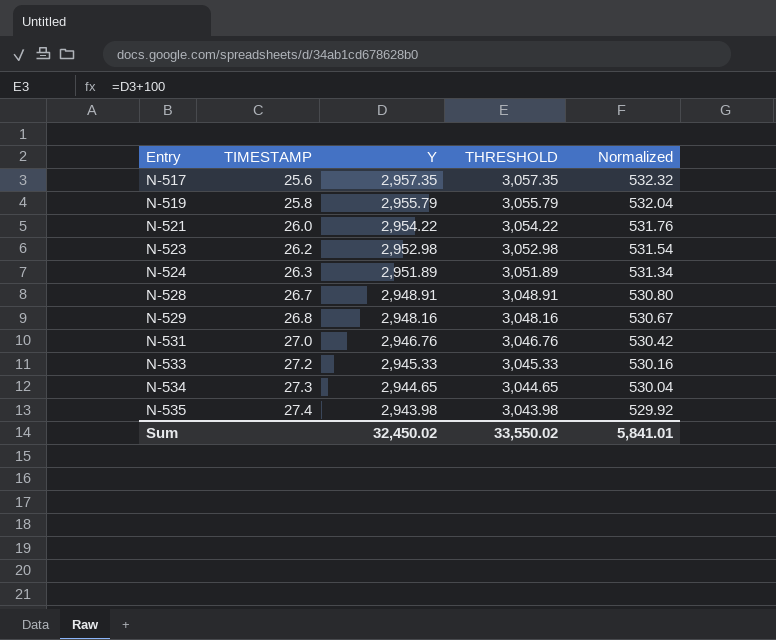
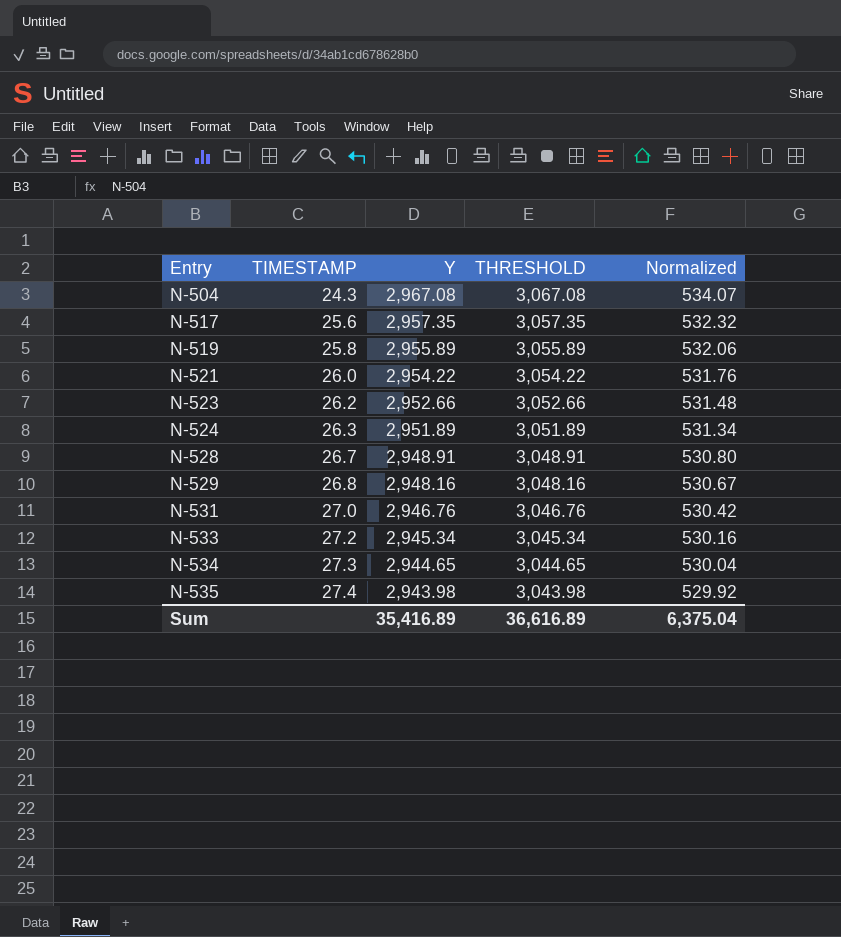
row N-504: none -> 24.3 | 2,967.08 | 3,067.08 | 534.07
N-519 | Y: 2,955.79 -> 2,955.89
N-519 | THRESHOLD: 3,055.79 -> 3,055.89
N-519 | Normalized: 532.04 -> 532.06
N-523 | Y: 2,952.98 -> 2,952.66
N-523 | THRESHOLD: 3,052.98 -> 3,052.66
N-523 | Normalized: 531.54 -> 531.48
N-533 | Y: 2,945.33 -> 2,945.34
N-533 | THRESHOLD: 3,045.33 -> 3,045.34
Sum | Y: 32,450.02 -> 35,416.89
Sum | THRESHOLD: 33,550.02 -> 36,616.89
Sum | Normalized: 5,841.01 -> 6,375.04

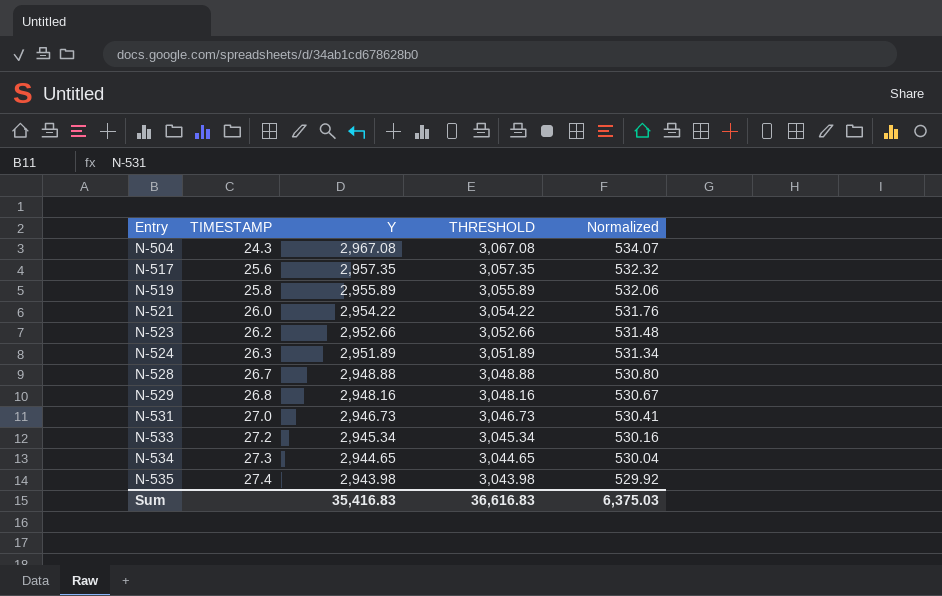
N-528 | Y: 2,948.91 -> 2,948.88
N-528 | THRESHOLD: 3,048.91 -> 3,048.88
N-531 | Y: 2,946.76 -> 2,946.73
N-531 | THRESHOLD: 3,046.76 -> 3,046.73
N-531 | Normalized: 530.42 -> 530.41
Sum | Y: 35,416.89 -> 35,416.83
Sum | THRESHOLD: 36,616.89 -> 36,616.83
Sum | Normalized: 6,375.04 -> 6,375.03

